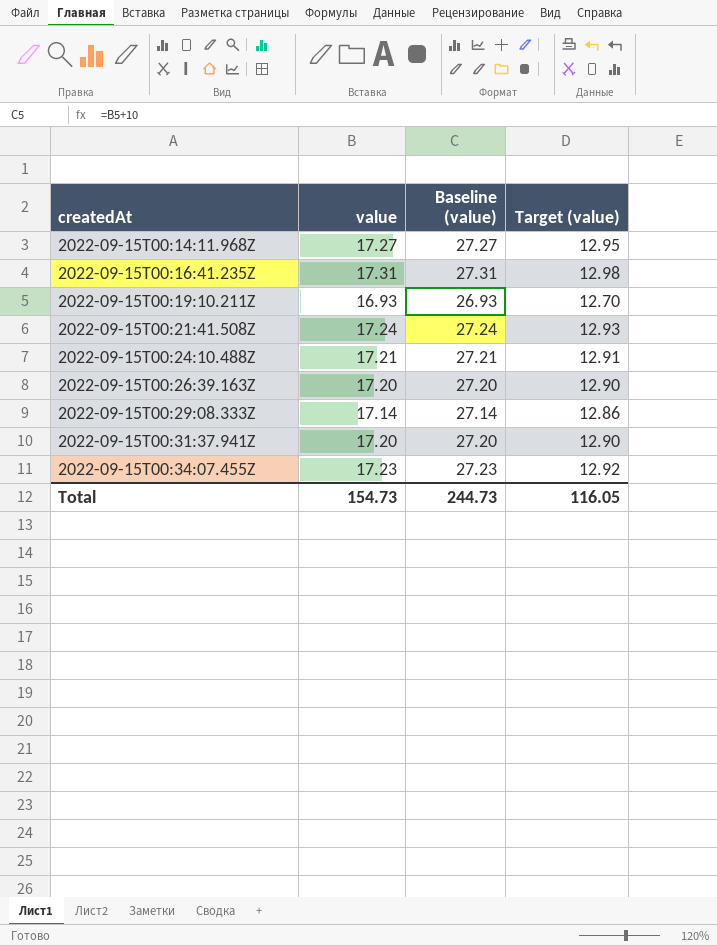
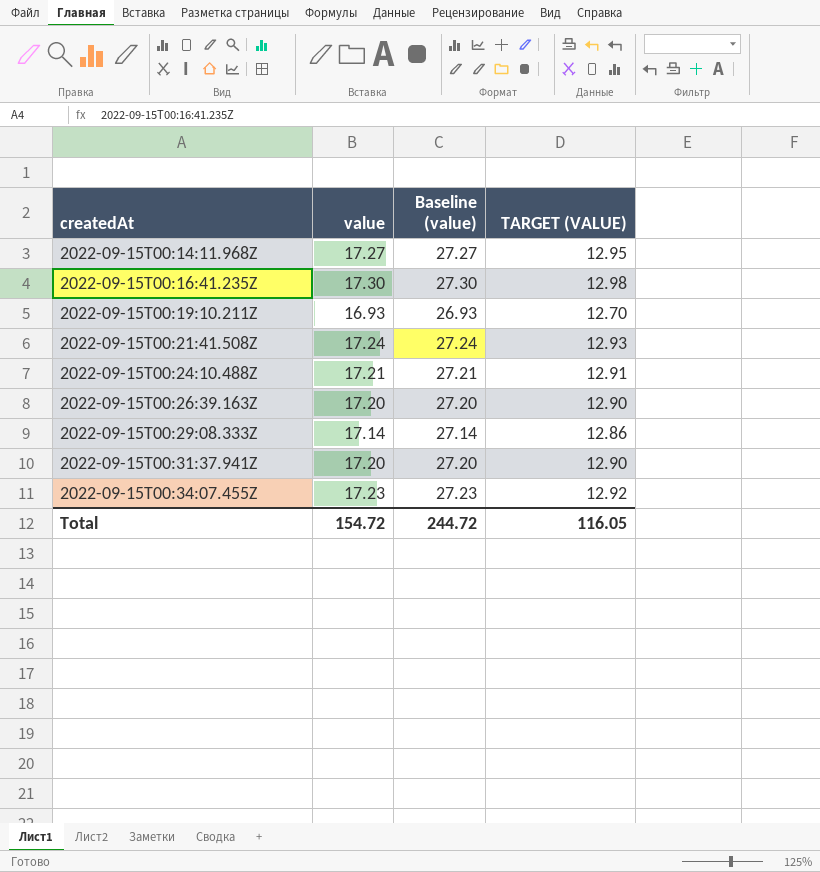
column name: Target (value) -> TARGET (VALUE)
2022-09-15T00:16:41.235Z | value: 17.31 -> 17.30
2022-09-15T00:16:41.235Z | Baseline (value): 27.31 -> 27.30
Total | value: 154.73 -> 154.72
Total | Baseline (value): 244.73 -> 244.72

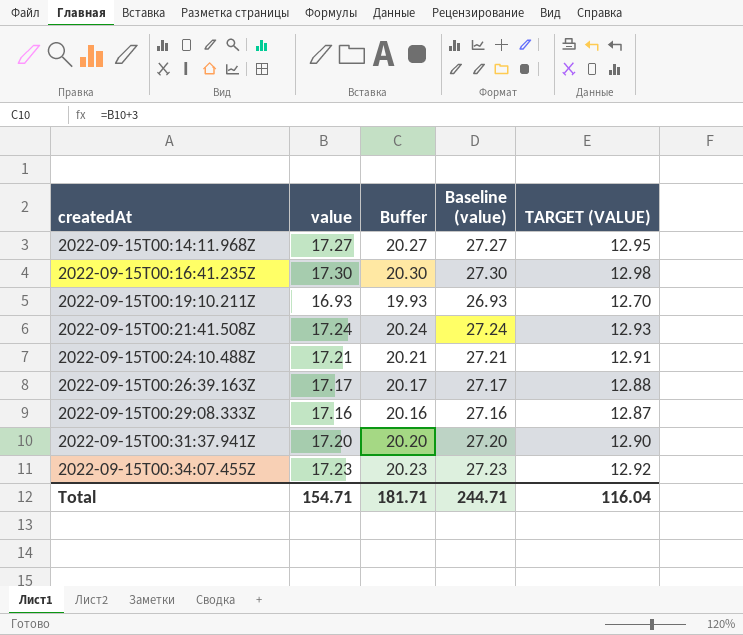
column Buffer | formula: none -> [value] + 3
2022-09-15T00:26:39.163Z | value: 17.20 -> 17.17
2022-09-15T00:26:39.163Z | Baseline (value): 27.20 -> 27.17
2022-09-15T00:26:39.163Z | TARGET (VALUE): 12.90 -> 12.88
2022-09-15T00:29:08.333Z | value: 17.14 -> 17.16
2022-09-15T00:29:08.333Z | Baseline (value): 27.14 -> 27.16
2022-09-15T00:29:08.333Z | TARGET (VALUE): 12.86 -> 12.87
Total | value: 154.72 -> 154.71
Total | Baseline (value): 244.72 -> 244.71
Total | TARGET (VALUE): 116.05 -> 116.04

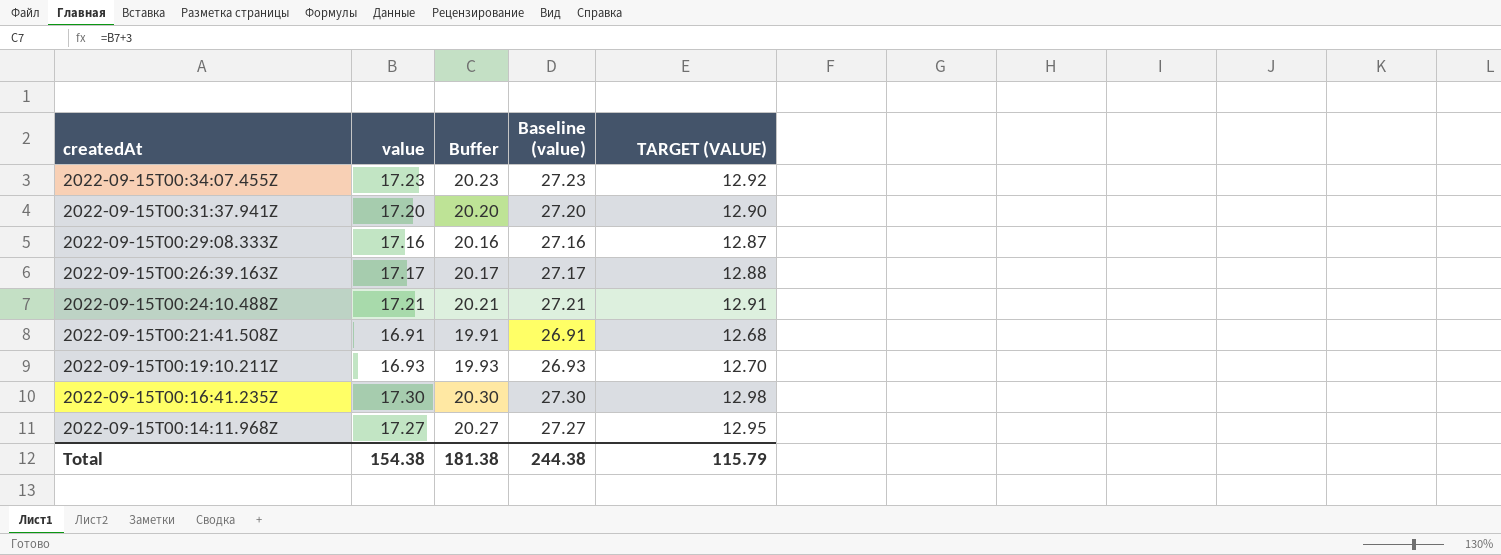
row order: createdAt ascending -> createdAt descending
2022-09-15T00:21:41.508Z | value: 17.24 -> 16.91
2022-09-15T00:21:41.508Z | Buffer: 20.24 -> 19.91
2022-09-15T00:21:41.508Z | Baseline (value): 27.24 -> 26.91
2022-09-15T00:21:41.508Z | TARGET (VALUE): 12.93 -> 12.68
Total | value: 154.71 -> 154.38
Total | Buffer: 181.71 -> 181.38
Total | Baseline (value): 244.71 -> 244.38
Total | TARGET (VALUE): 116.04 -> 115.79

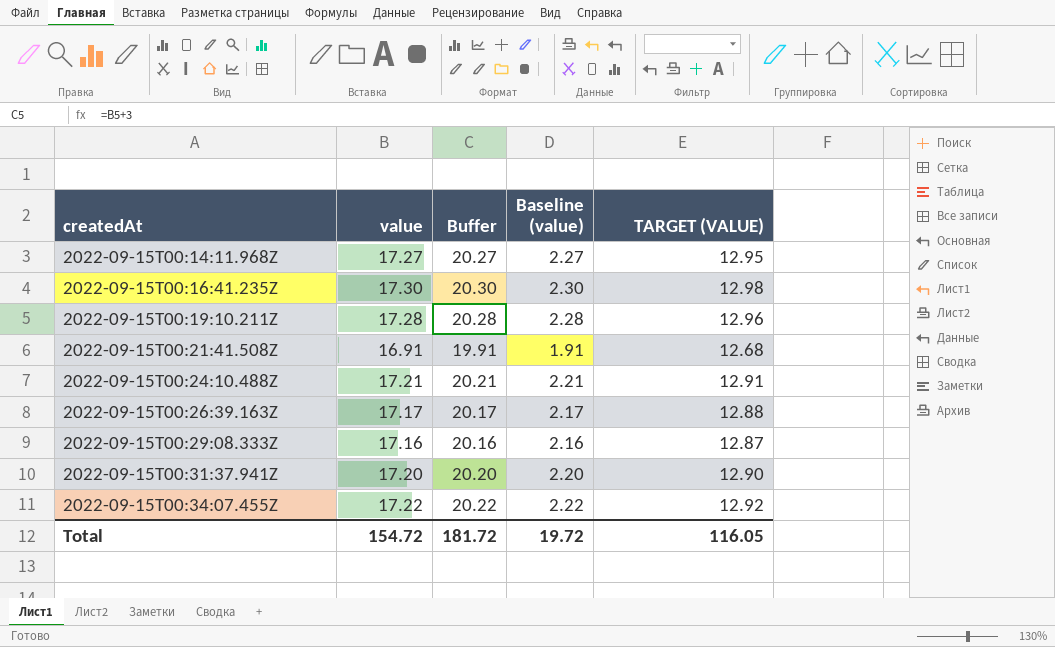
row order: createdAt descending -> createdAt ascending
column Baseline (value) | formula: [value] + 10 -> [value] - 15
2022-09-15T00:19:10.211Z | value: 16.93 -> 17.28
2022-09-15T00:19:10.211Z | Buffer: 19.93 -> 20.28
2022-09-15T00:19:10.211Z | TARGET (VALUE): 12.70 -> 12.96
2022-09-15T00:34:07.455Z | value: 17.23 -> 17.22
2022-09-15T00:34:07.455Z | Buffer: 20.23 -> 20.22
Total | value: 154.38 -> 154.72
Total | Buffer: 181.38 -> 181.72
Total | Baseline (value): 244.38 -> 19.72
Total | TARGET (VALUE): 115.79 -> 116.05

